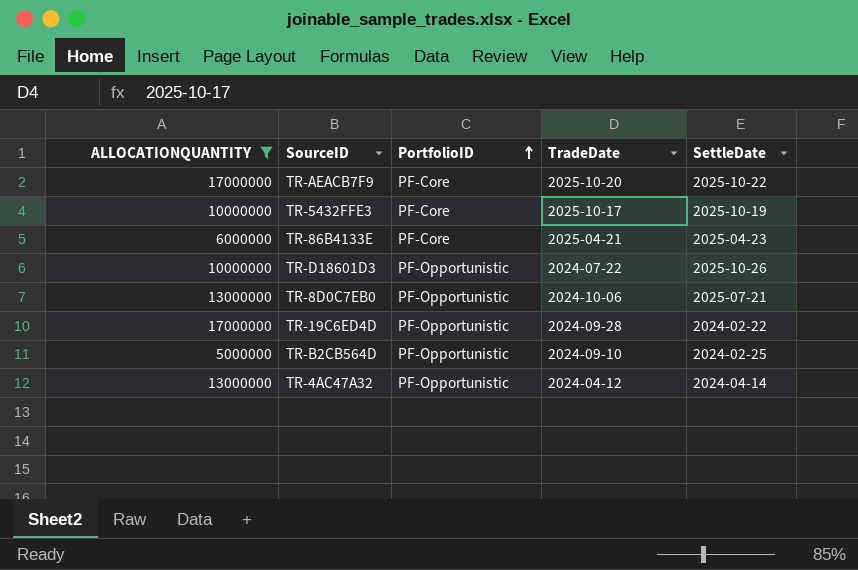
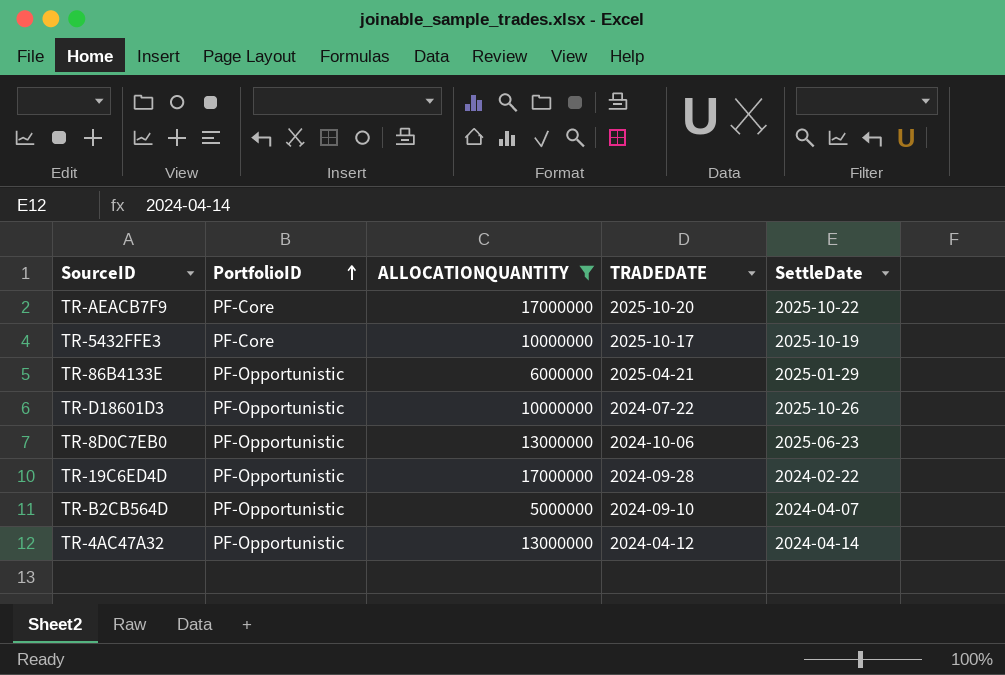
column ALLOCATIONQUANTITY | position: 1 -> 3
column name: TradeDate -> TRADEDATE
TR-86B4133E | PortfolioID: PF-Core -> PF-Opportunistic
TR-86B4133E | SettleDate: 2025-04-23 -> 2025-01-29
TR-8D0C7EB0 | SettleDate: 2025-07-21 -> 2025-06-23
TR-B2CB564D | SettleDate: 2024-02-25 -> 2024-04-07

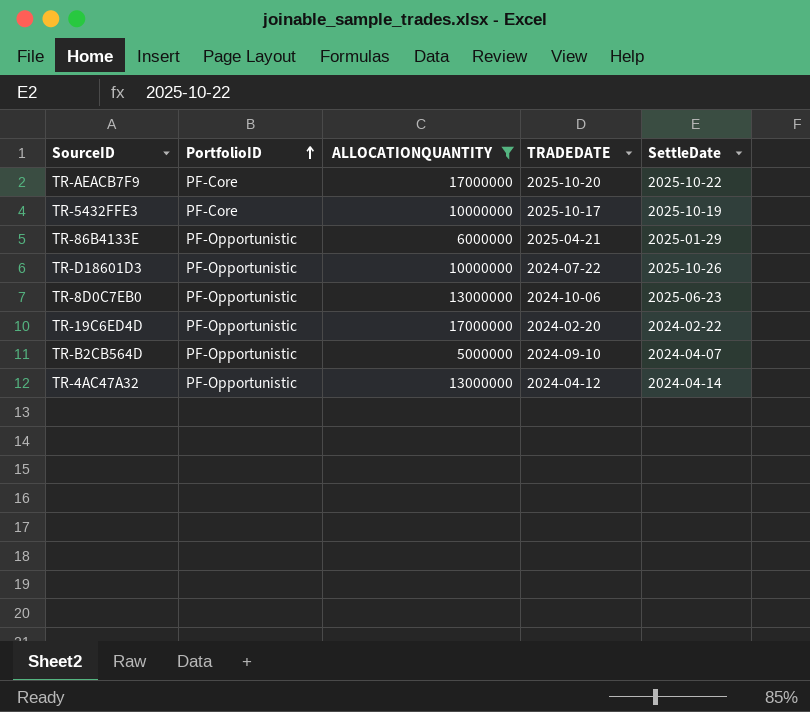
TR-19C6ED4D | TRADEDATE: 2024-09-28 -> 2024-02-20

